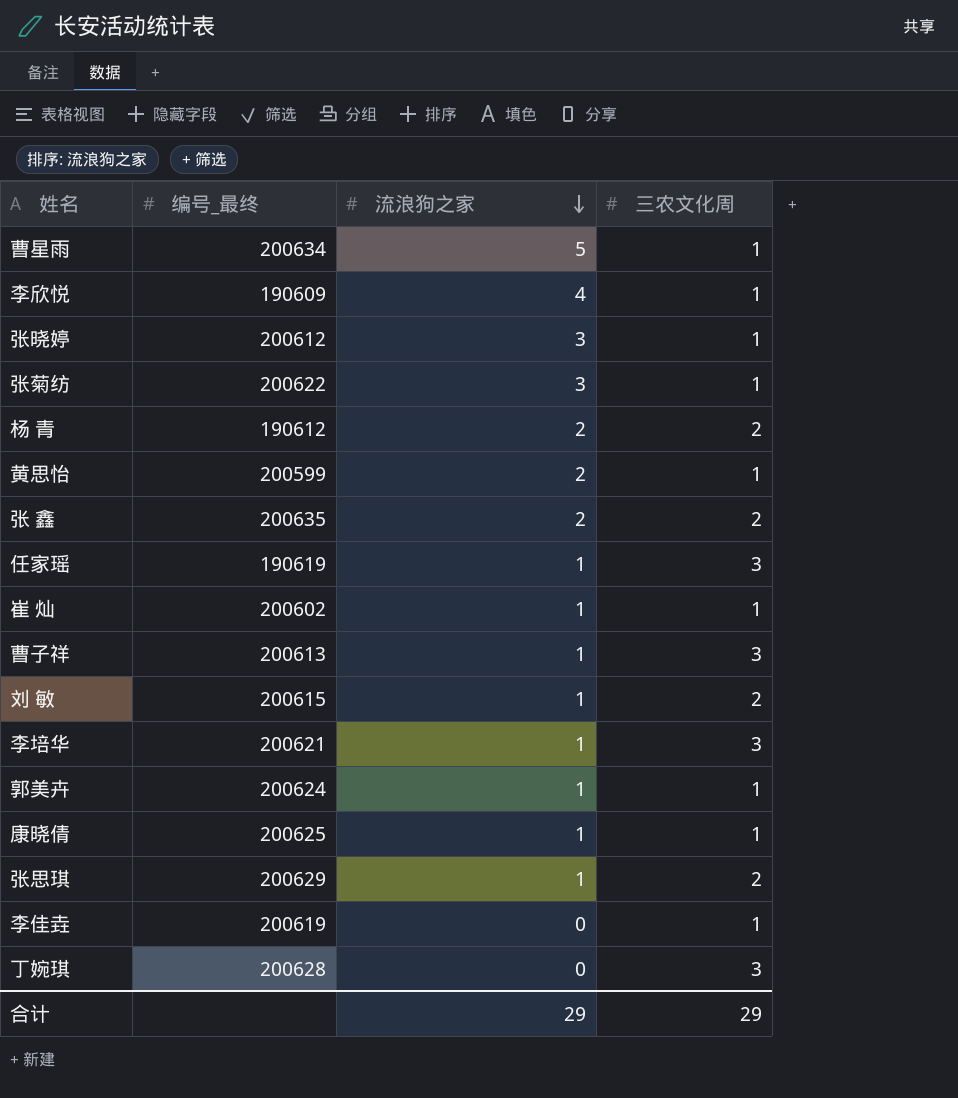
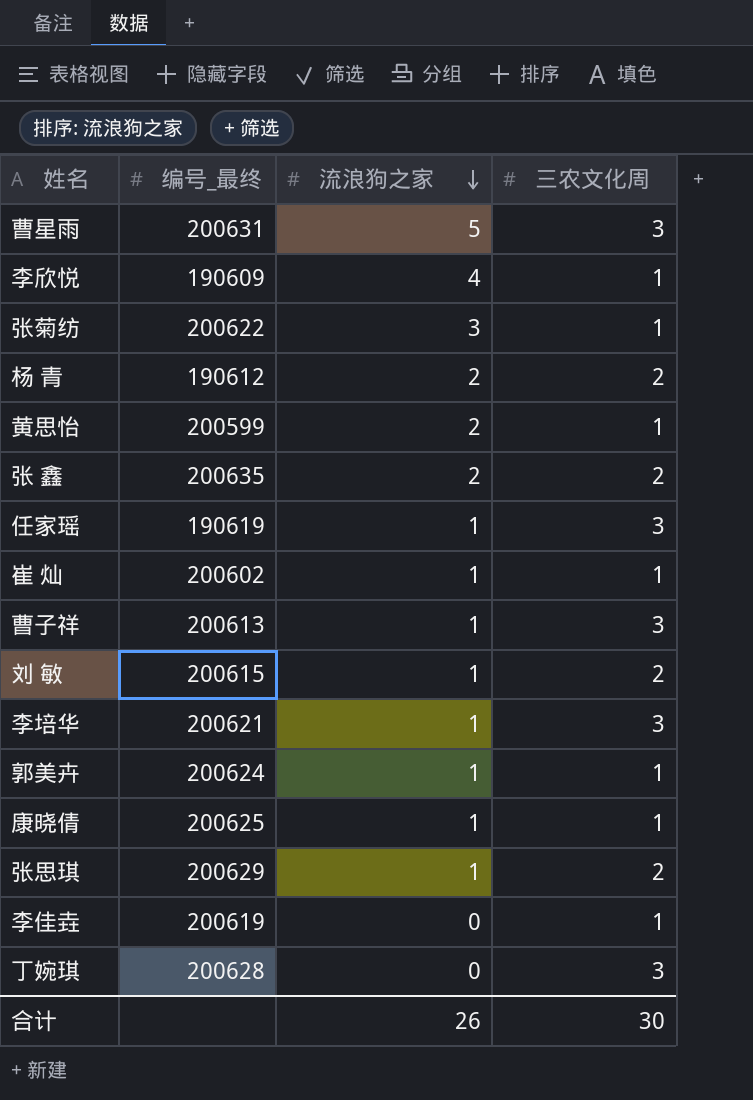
row 张晓婷: 200612 | 3 | 1 -> none
曹星雨 | 编号_最终: 200634 -> 200631
曹星雨 | 三农文化周: 1 -> 3
合计 | 流浪狗之家: 29 -> 26
合计 | 三农文化周: 29 -> 30

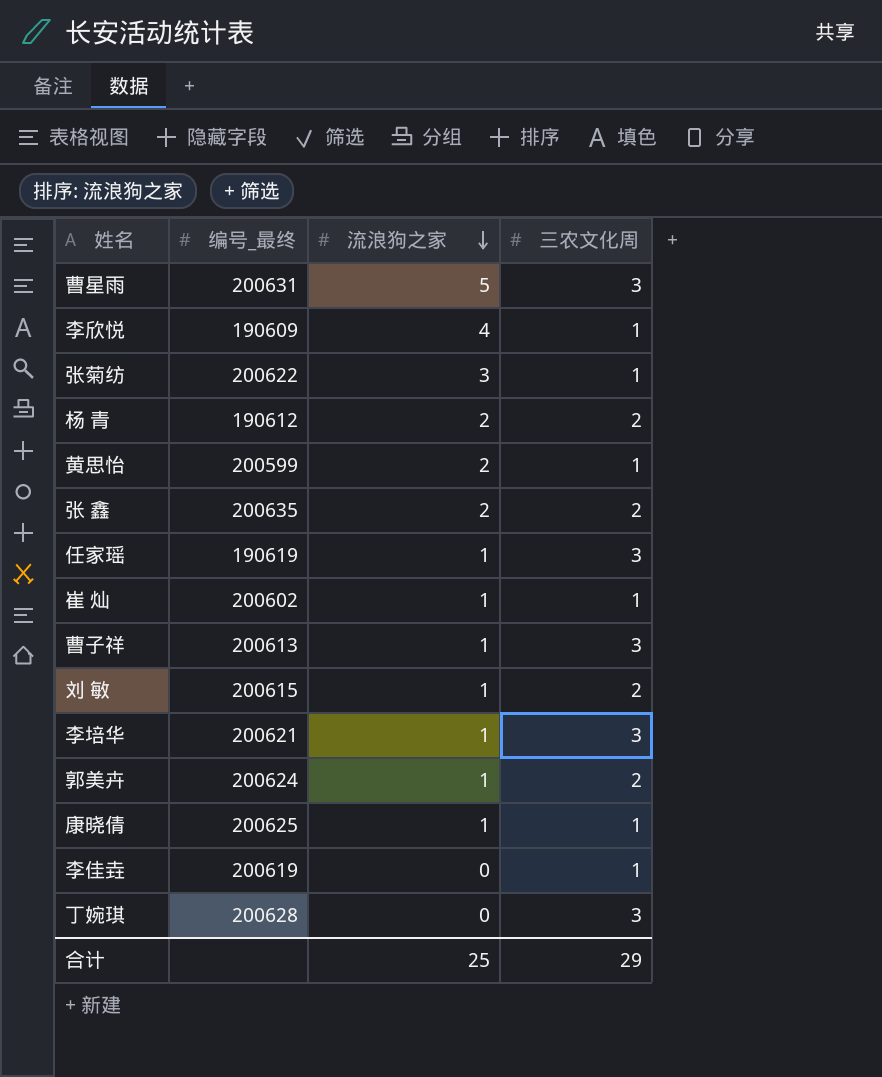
row 张思琪: 200629 | 1 | 2 -> none
郭美卉 | 三农文化周: 1 -> 2
合计 | 流浪狗之家: 26 -> 25
合计 | 三农文化周: 30 -> 29

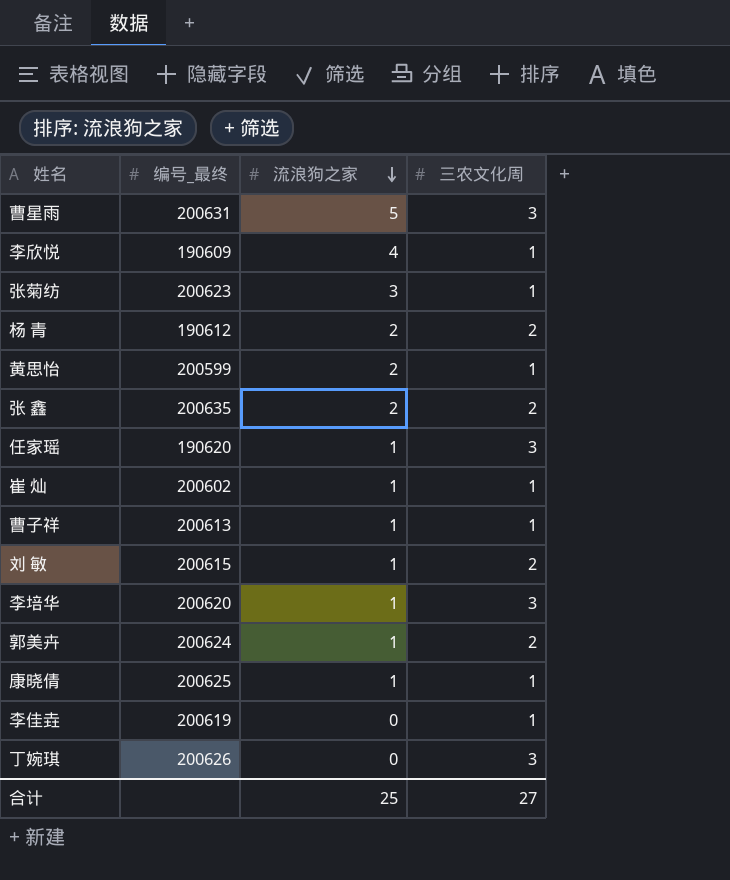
张菊纺 | 编号_最终: 200622 -> 200623
任家瑶 | 编号_最终: 190619 -> 190620
曹子祥 | 三农文化周: 3 -> 1
李培华 | 编号_最终: 200621 -> 200620
丁婉琪 | 编号_最终: 200628 -> 200626
合计 | 三农文化周: 29 -> 27

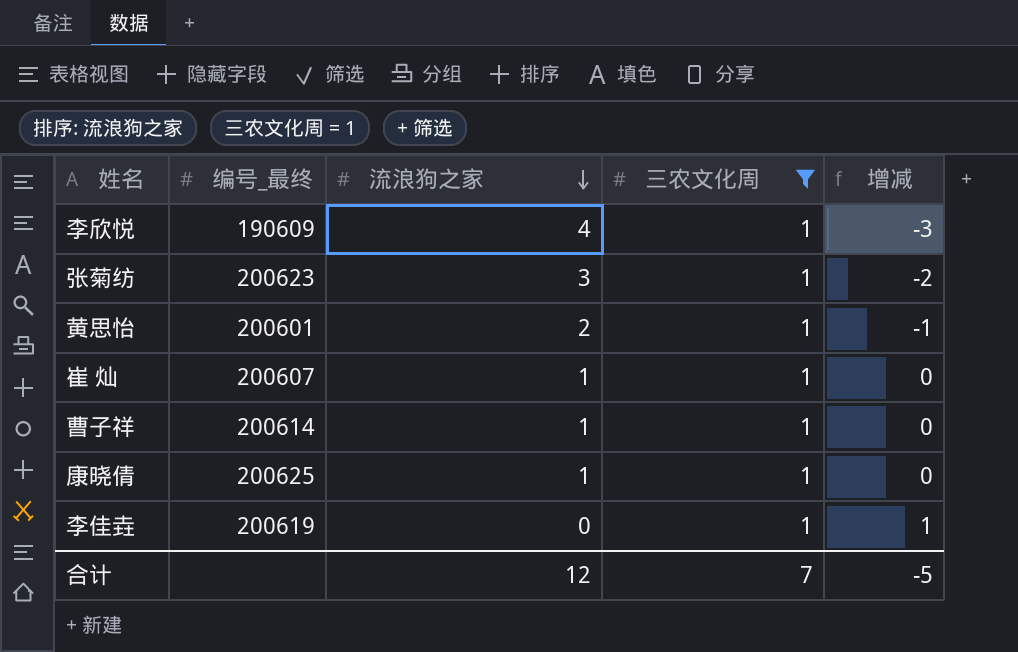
filter: none -> 三农文化周 = 1
column 增减 | formula: none -> [三农文化周] - [流浪狗之家]
黄思怡 | 编号_最终: 200599 -> 200601
崔 灿 | 编号_最终: 200602 -> 200607
曹子祥 | 编号_最终: 200613 -> 200614
合计 | 流浪狗之家: 25 -> 12
合计 | 三农文化周: 27 -> 7

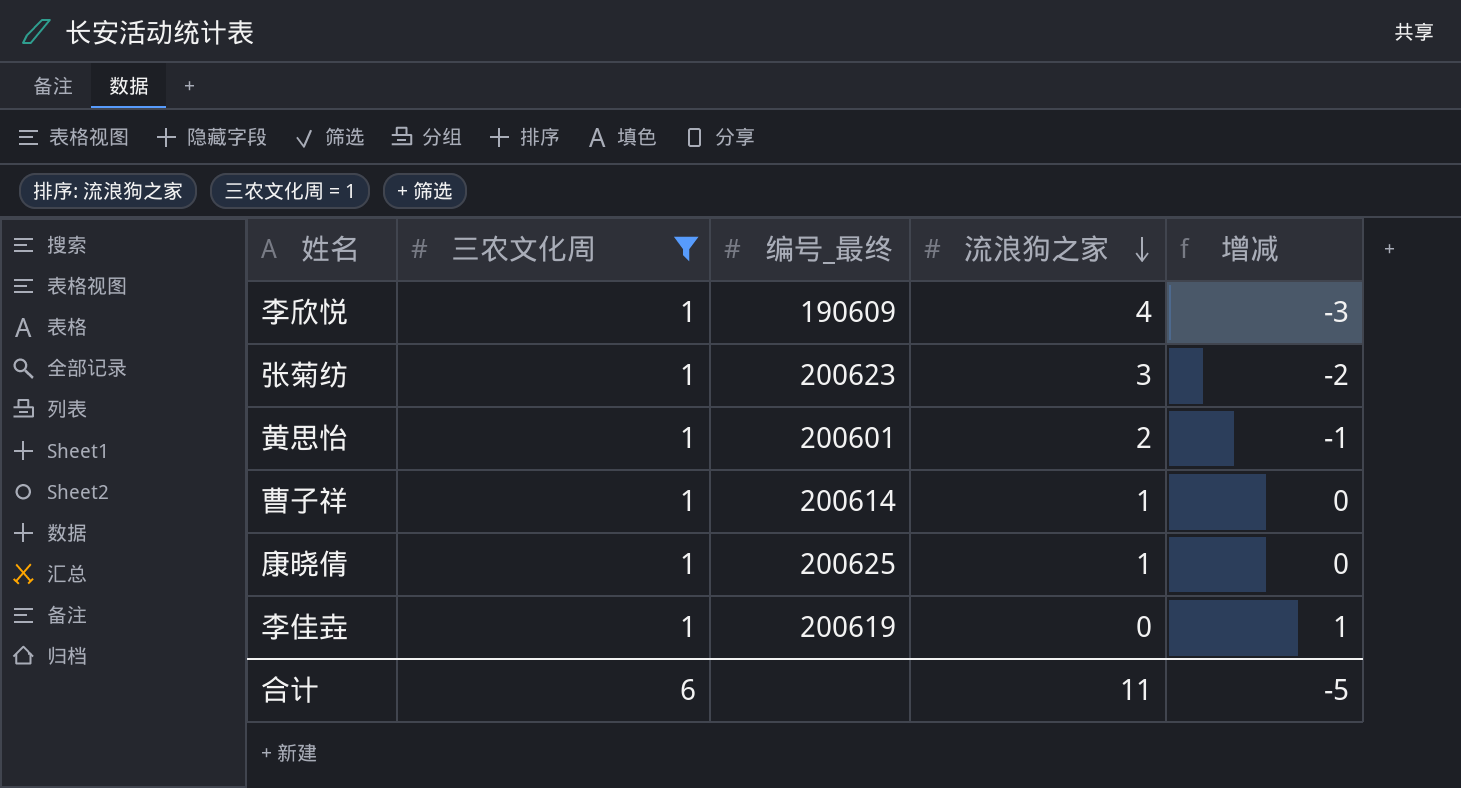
column 三农文化周 | position: 4 -> 2
row 崔 灿: 200607 | 1 | 1 | 0 -> none
合计 | 三农文化周: 7 -> 6
合计 | 流浪狗之家: 12 -> 11

